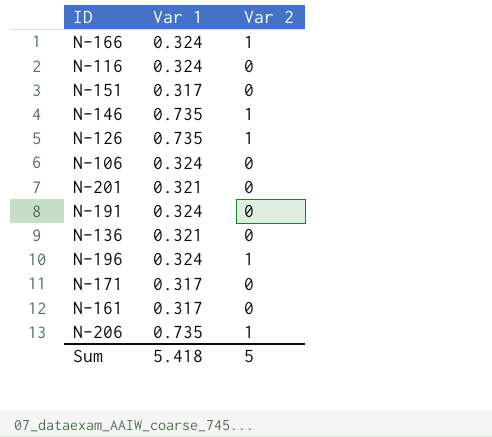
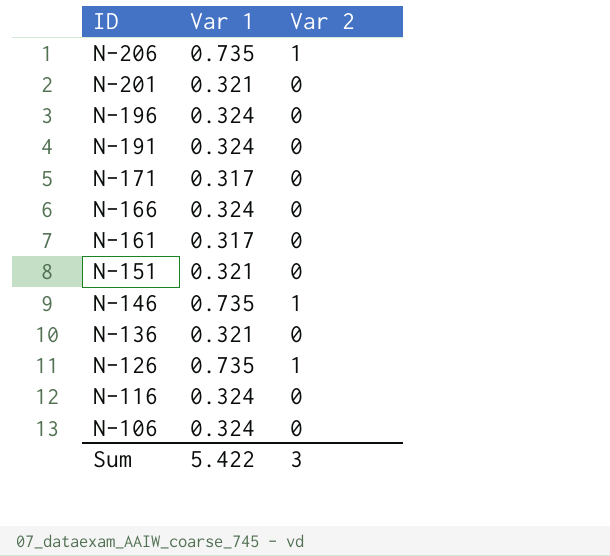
row order: none -> ID descending
N-196 | Var 2: 1 -> 0
N-166 | Var 2: 1 -> 0
N-151 | Var 1: 0.317 -> 0.321
Sum | Var 1: 5.418 -> 5.422
Sum | Var 2: 5 -> 3

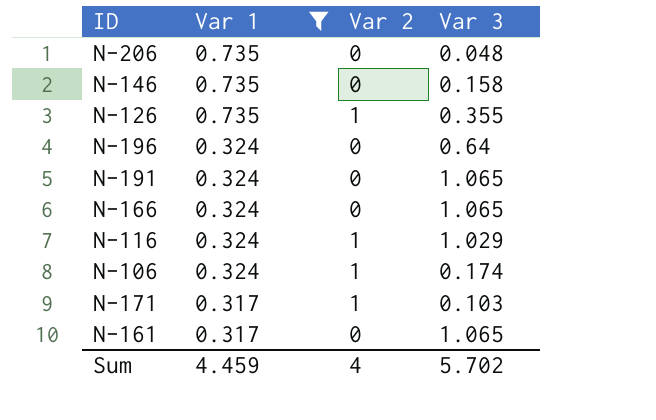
filter: none -> Var 1 != 0.321
row order: ID descending -> Var 1 descending
column Var 3 | position: none -> 4
N-206 | Var 2: 1 -> 0
N-146 | Var 2: 1 -> 0
N-116 | Var 2: 0 -> 1
N-106 | Var 2: 0 -> 1
N-171 | Var 2: 0 -> 1
Sum | Var 1: 5.422 -> 4.459
Sum | Var 2: 3 -> 4

